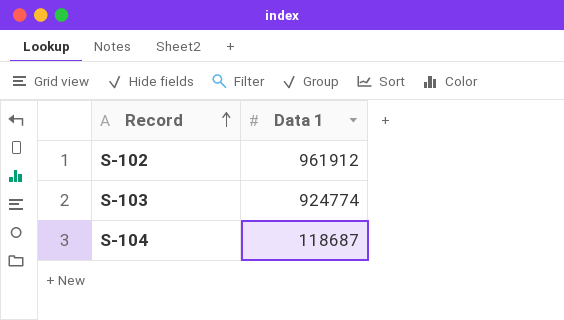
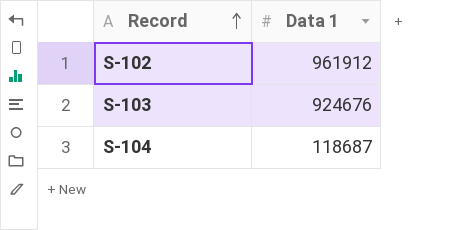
S-103 | Data 1: 924774 -> 924676

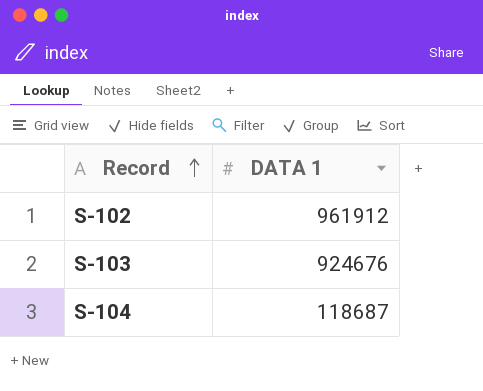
column name: Data 1 -> DATA 1

